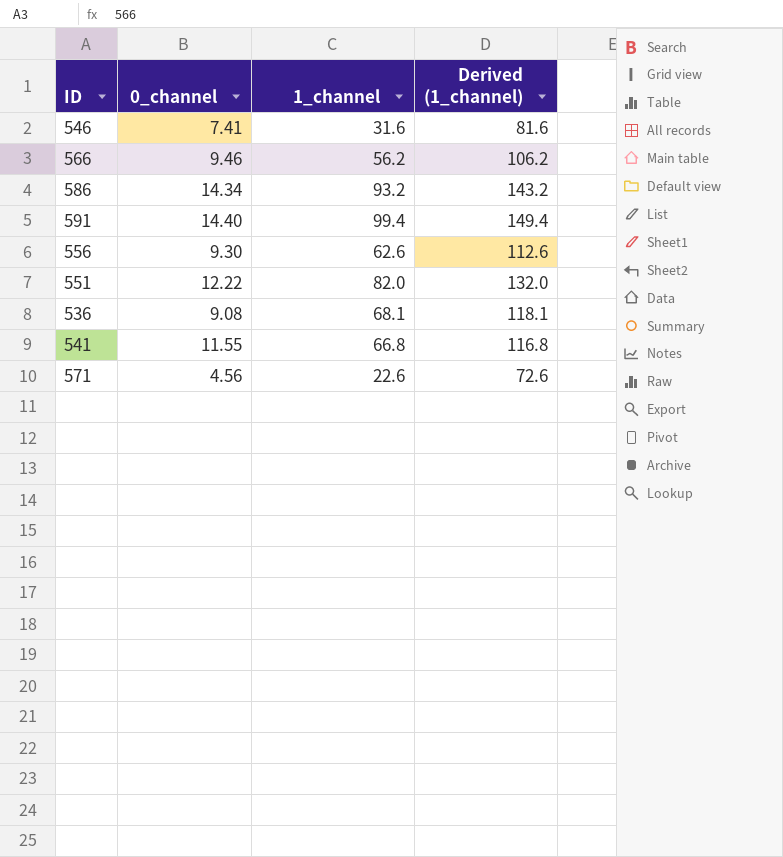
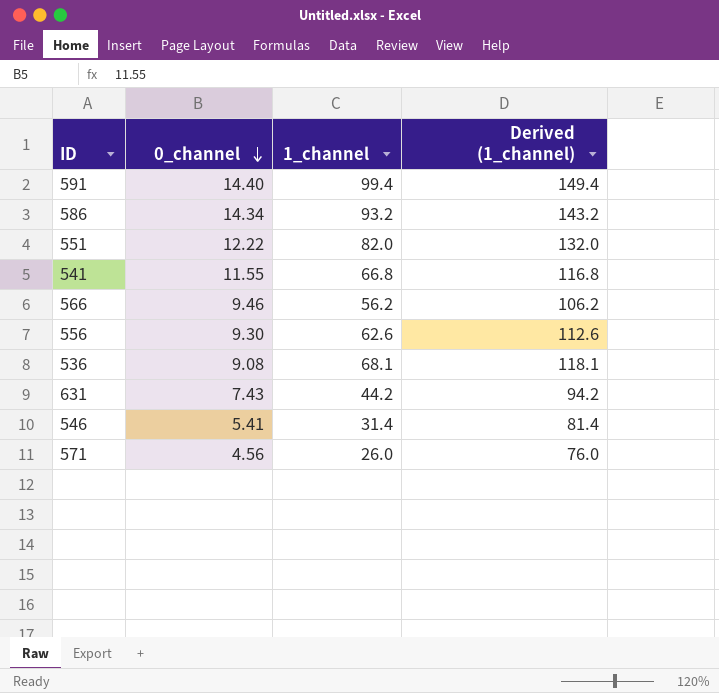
row order: none -> 0_channel descending
row 631: none -> 7.43 | 44.2 | 94.2
546 | 0_channel: 7.41 -> 5.41
546 | 1_channel: 31.6 -> 31.4
546 | Derived (1_channel): 81.6 -> 81.4
571 | 1_channel: 22.6 -> 26.0
571 | Derived (1_channel): 72.6 -> 76.0

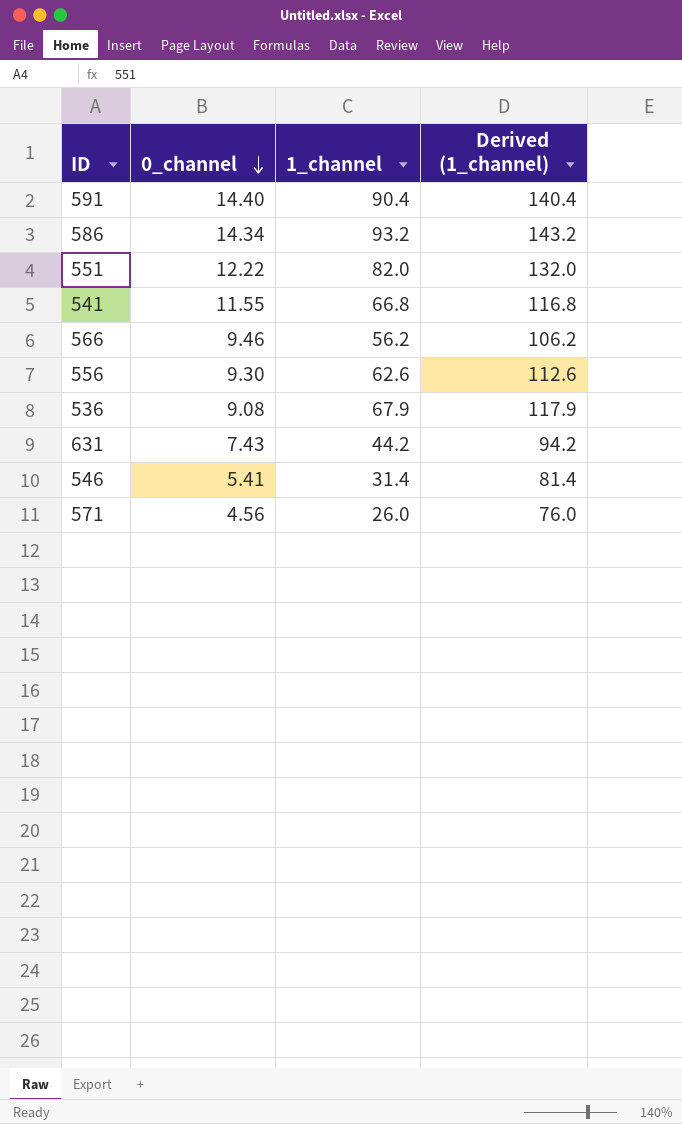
591 | 1_channel: 99.4 -> 90.4
591 | Derived (1_channel): 149.4 -> 140.4
536 | 1_channel: 68.1 -> 67.9
536 | Derived (1_channel): 118.1 -> 117.9

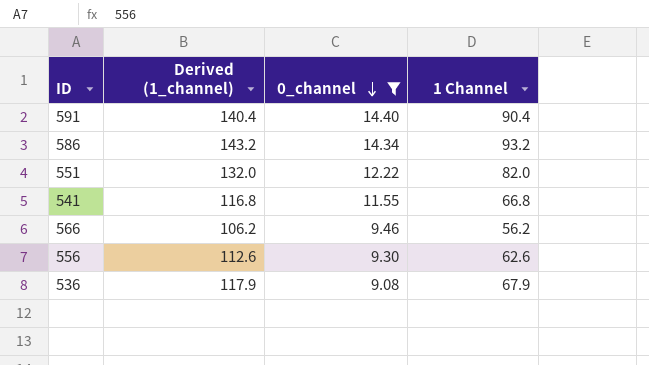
filter: none -> 0_channel >= 9.08
column Derived (1_channel) | position: 4 -> 2
column name: 1_channel -> 1 Channel

